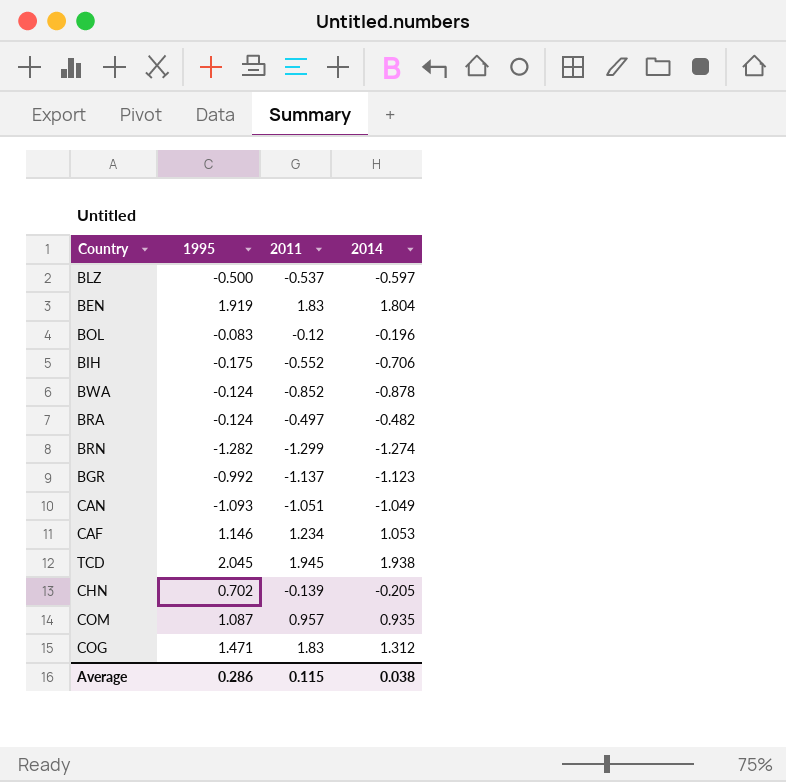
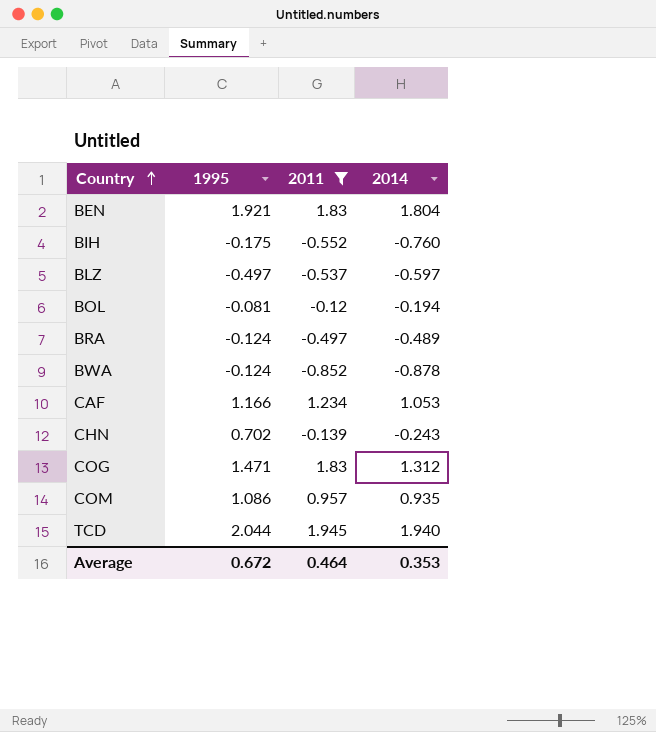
filter: none -> 2011 >= -0.852
row order: none -> Country ascending
BEN | 1995: 1.919 -> 1.921
BIH | 2014: -0.706 -> -0.760
BLZ | 1995: -0.500 -> -0.497
BOL | 1995: -0.083 -> -0.081
BOL | 2014: -0.196 -> -0.194
BRA | 2014: -0.482 -> -0.489
CAF | 1995: 1.146 -> 1.166
CHN | 2014: -0.205 -> -0.243
COM | 1995: 1.087 -> 1.086
TCD | 1995: 2.045 -> 2.044
TCD | 2014: 1.938 -> 1.940
Average | 1995: 0.286 -> 0.672
Average | 2011: 0.115 -> 0.464
Average | 2014: 0.038 -> 0.353

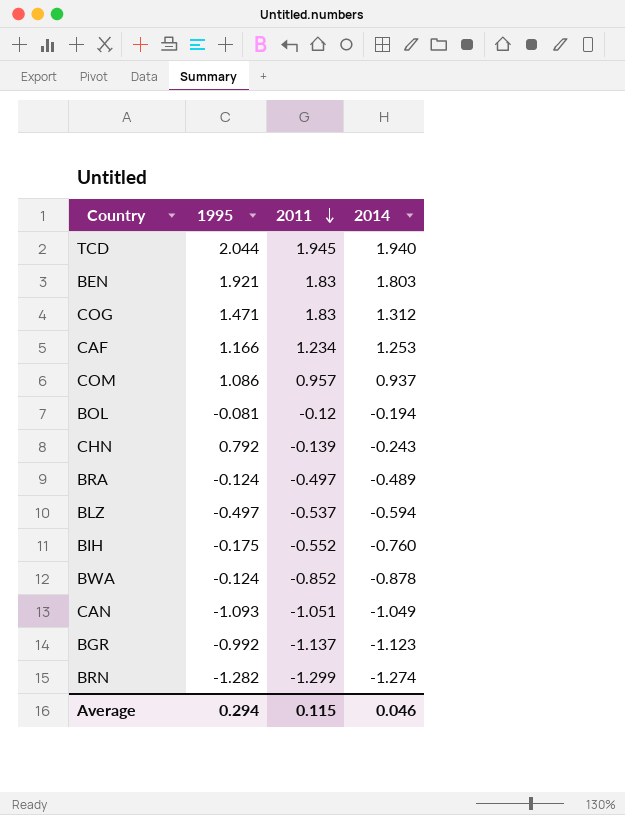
filter: 2011 >= -0.852 -> none
row order: Country ascending -> 2011 descending
BEN | 2014: 1.804 -> 1.803
CAF | 2014: 1.053 -> 1.253
COM | 2014: 0.935 -> 0.937
CHN | 1995: 0.702 -> 0.792
BLZ | 2014: -0.597 -> -0.594
Average | 1995: 0.672 -> 0.294
Average | 2011: 0.464 -> 0.115
Average | 2014: 0.353 -> 0.046

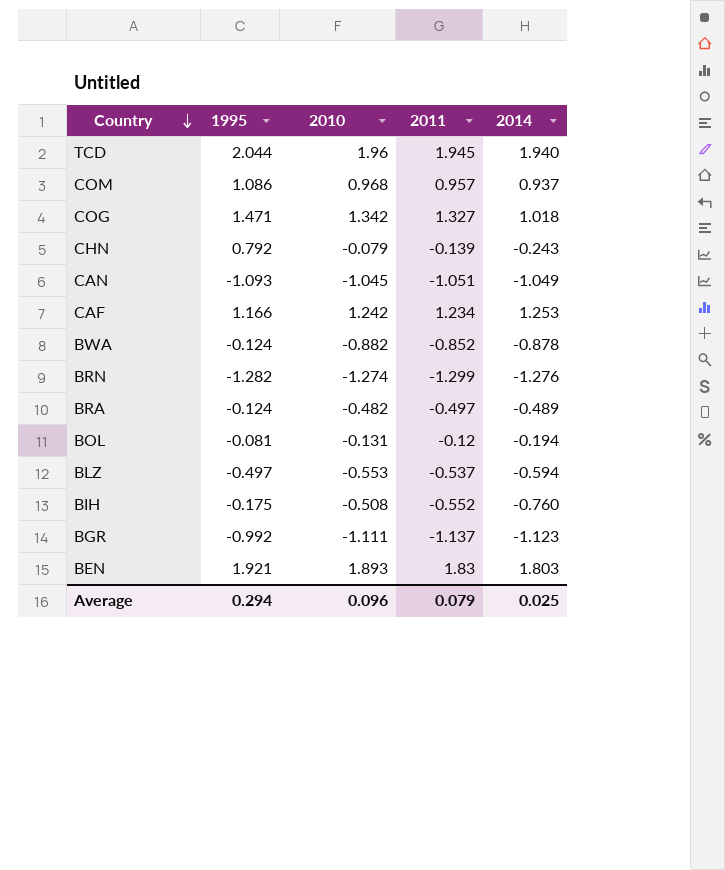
row order: 2011 descending -> Country descending
column 2010 | position: none -> 3
COG | 2011: 1.83 -> 1.327
COG | 2014: 1.312 -> 1.018
BRN | 2014: -1.274 -> -1.276
Average | 2011: 0.115 -> 0.079
Average | 2014: 0.046 -> 0.025

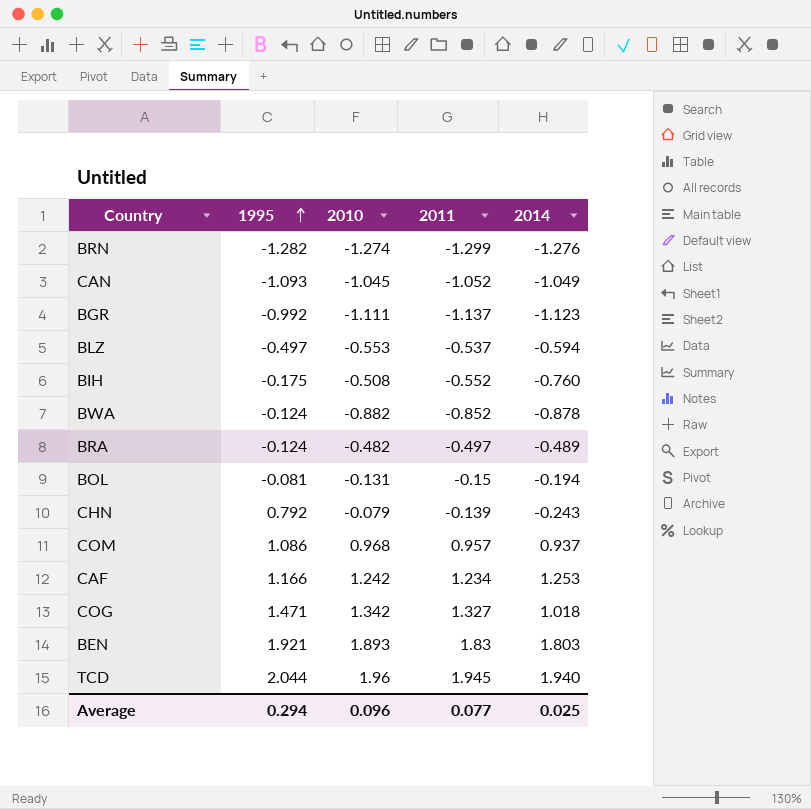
row order: Country descending -> 1995 ascending
CAN | 2011: -1.051 -> -1.052
BOL | 2011: -0.12 -> -0.15
Average | 2011: 0.079 -> 0.077

